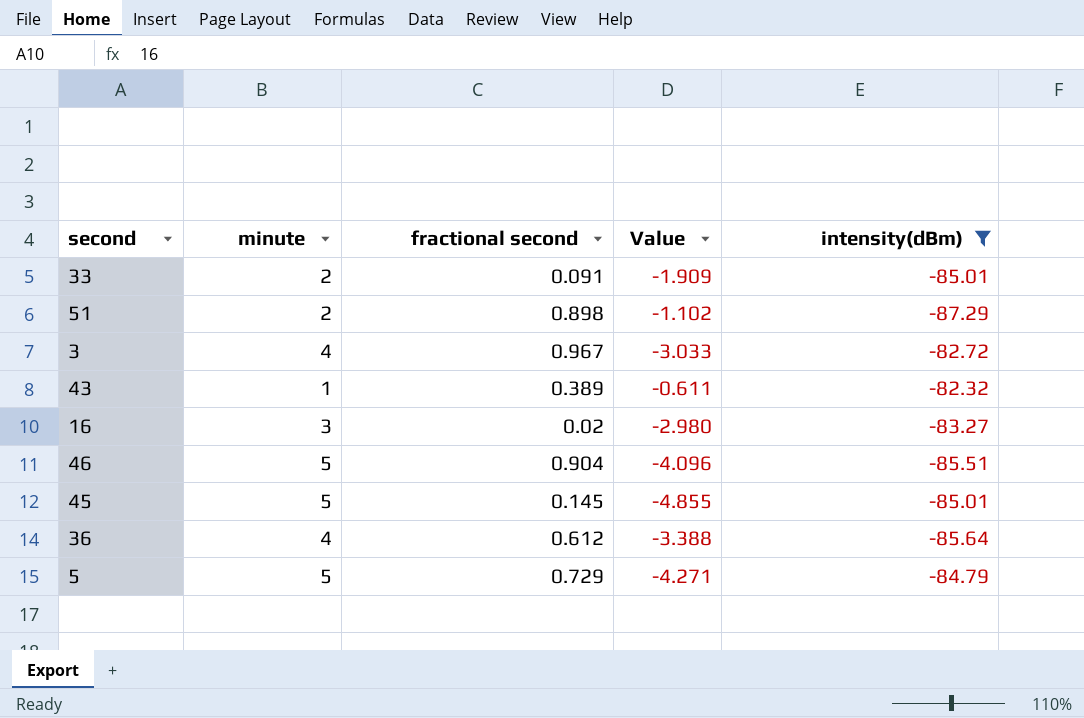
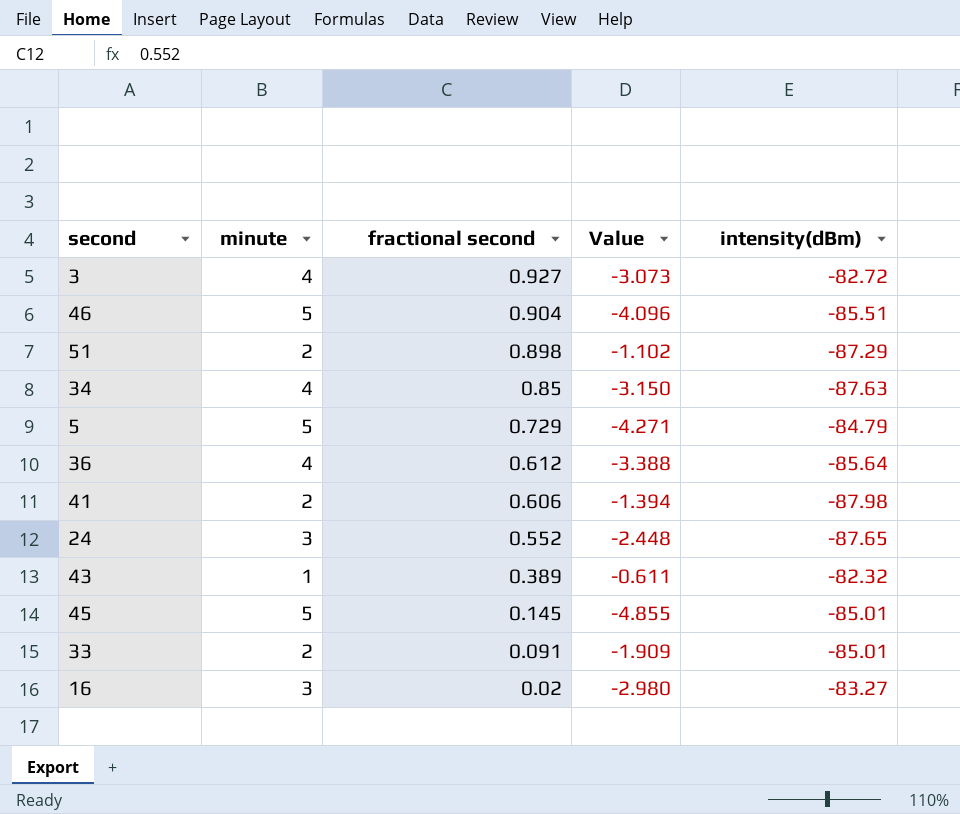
filter: intensity(dBm) >= -87.29 -> none
row order: none -> fractional second descending
3 | fractional second: 0.967 -> 0.927
3 | Value: -3.033 -> -3.073

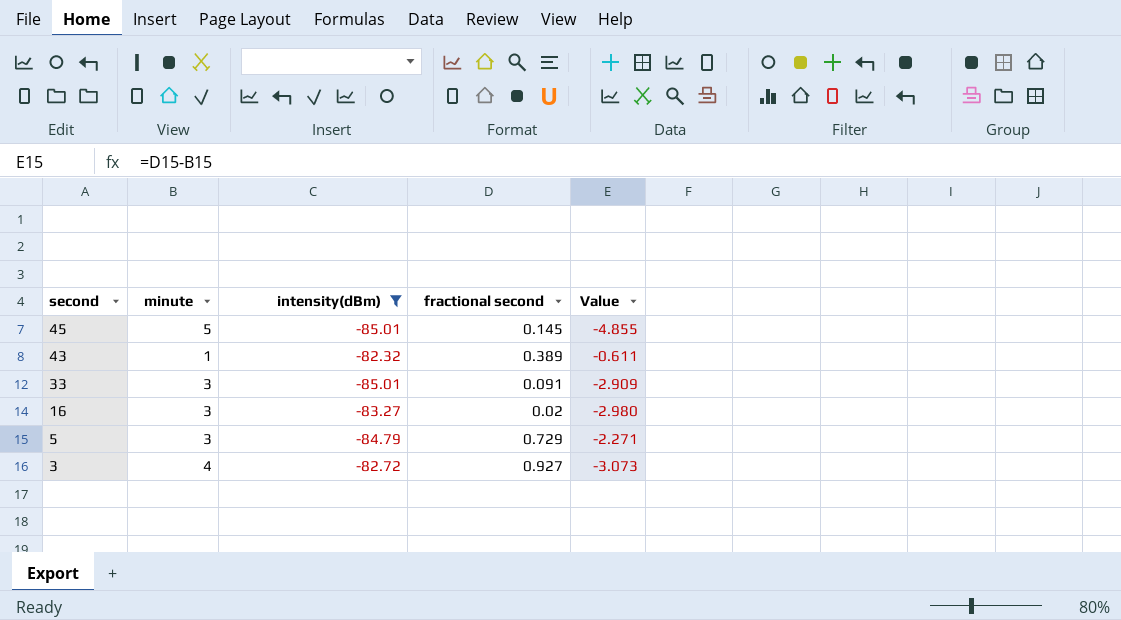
filter: none -> intensity(dBm) >= -85.01
row order: fractional second descending -> second descending
column intensity(dBm) | position: 5 -> 3
33 | minute: 2 -> 3
33 | Value: -1.909 -> -2.909
5 | minute: 5 -> 3
5 | Value: -4.271 -> -2.271

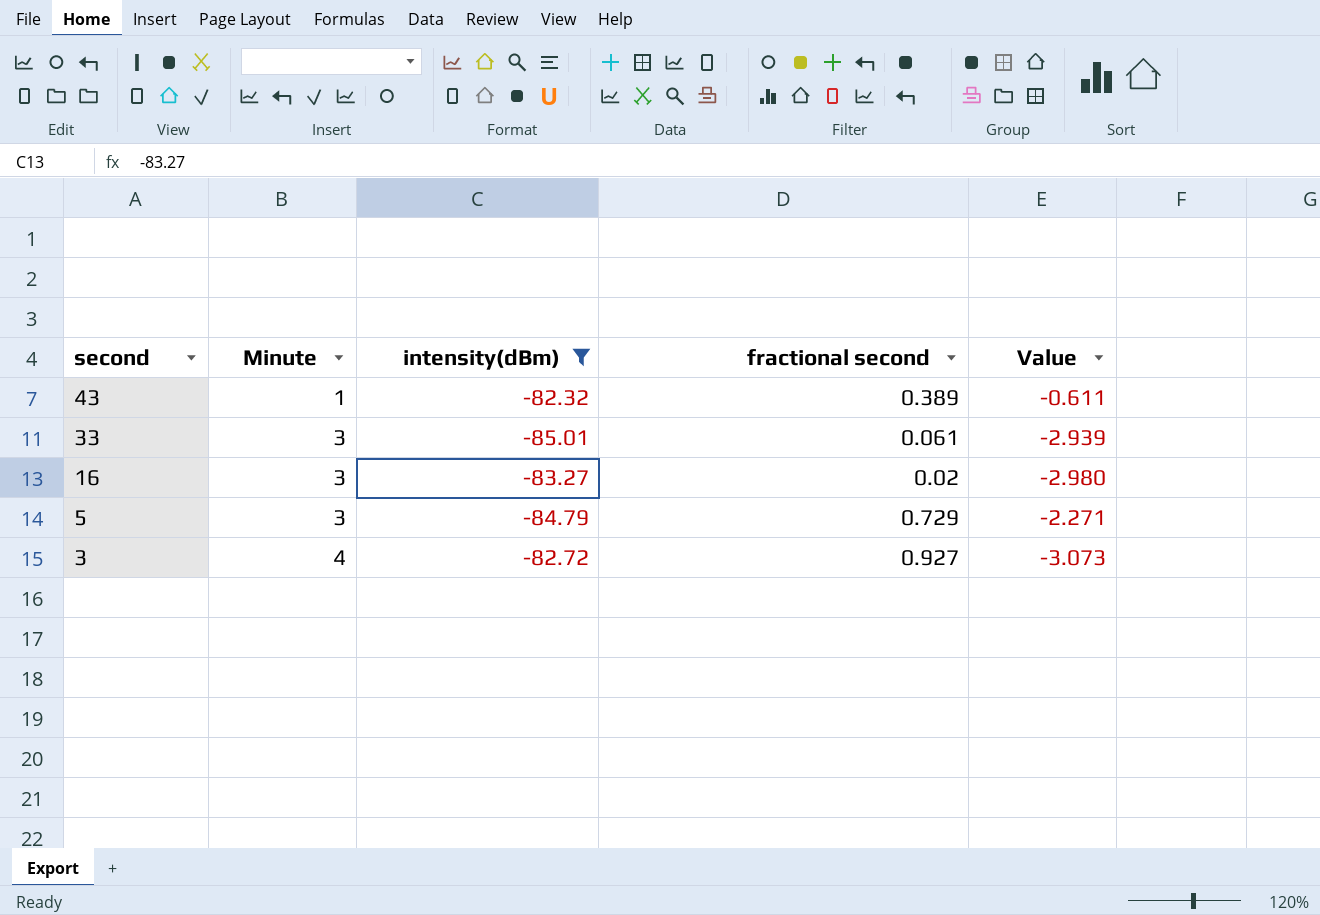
column name: minute -> Minute
row 45: 5 | -85.01 | 0.145 | -4.855 -> none
33 | fractional second: 0.091 -> 0.061
33 | Value: -2.909 -> -2.939

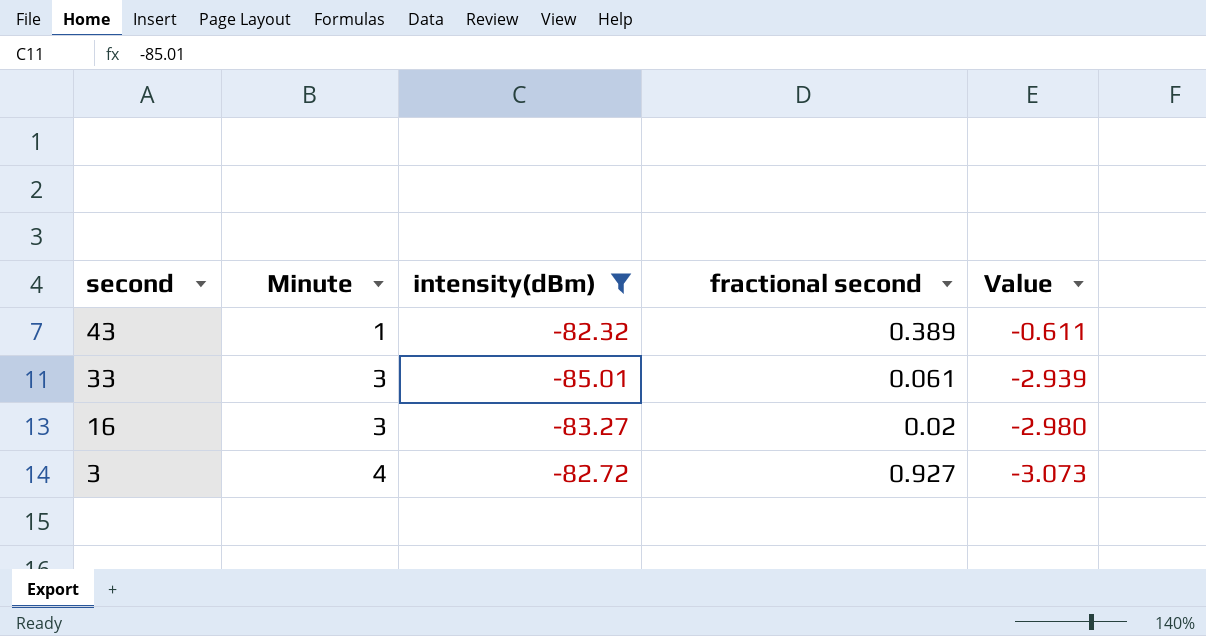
row 5: 3 | -84.79 | 0.729 | -2.271 -> none

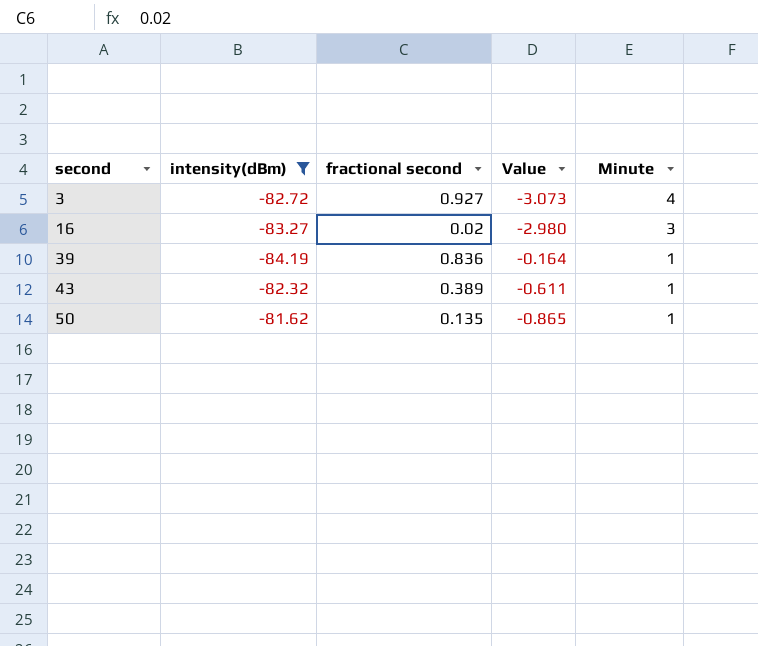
row order: second descending -> second ascending
column Minute | position: 2 -> 5
row 33: 3 | -85.01 | 0.061 | -2.939 -> none
row 39: none -> -84.19 | 0.836 | -0.164 | 1
row 50: none -> -81.62 | 0.135 | -0.865 | 1

